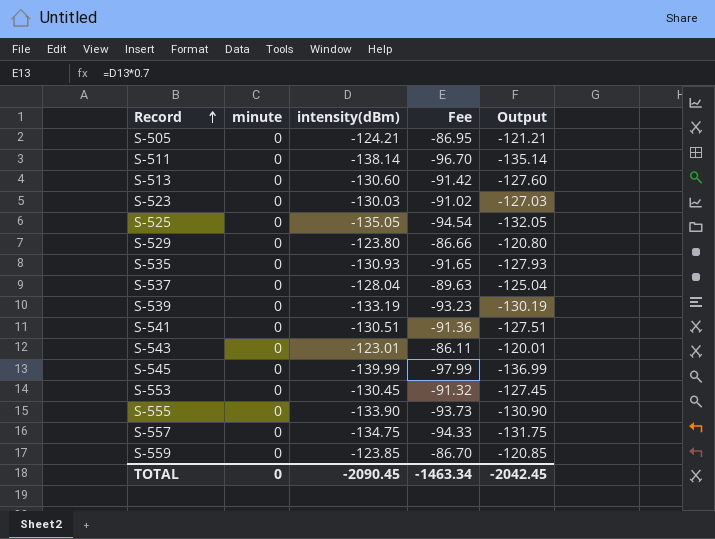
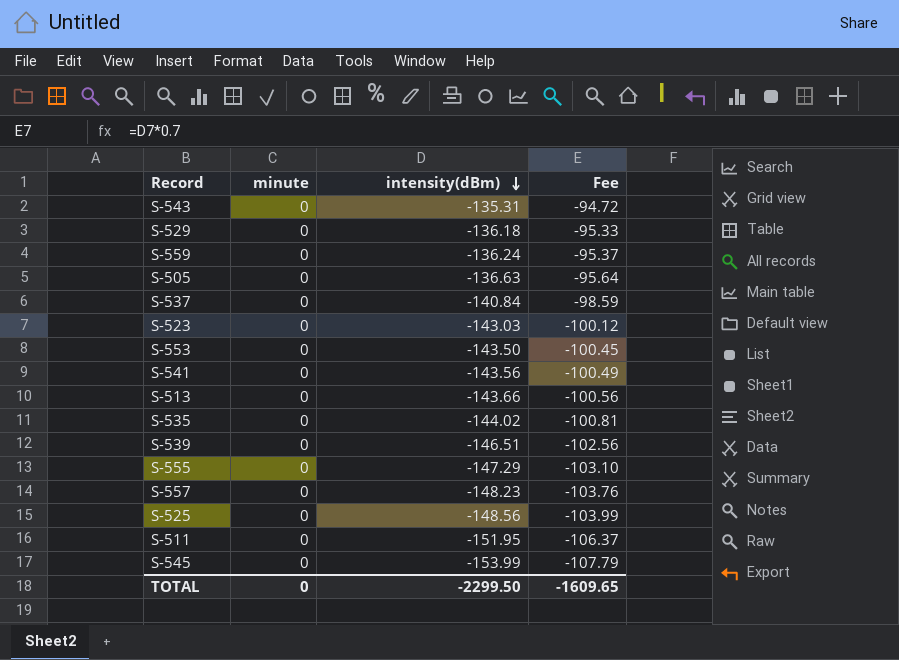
row order: Record ascending -> intensity(dBm) descending
column Output | formula: [intensity(dBm)] + 3 -> none
S-543 | intensity(dBm): -123.01 -> -135.31
S-543 | Fee: -86.11 -> -94.72
S-529 | intensity(dBm): -123.80 -> -136.18
S-529 | Fee: -86.66 -> -95.33
S-559 | intensity(dBm): -123.85 -> -136.24
S-559 | Fee: -86.70 -> -95.37
S-505 | intensity(dBm): -124.21 -> -136.63
S-505 | Fee: -86.95 -> -95.64
S-537 | intensity(dBm): -128.04 -> -140.84
S-537 | Fee: -89.63 -> -98.59
S-523 | intensity(dBm): -130.03 -> -143.03
S-523 | Fee: -91.02 -> -100.12
S-553 | intensity(dBm): -130.45 -> -143.50
S-553 | Fee: -91.32 -> -100.45
S-541 | intensity(dBm): -130.51 -> -143.56
S-541 | Fee: -91.36 -> -100.49
S-513 | intensity(dBm): -130.60 -> -143.66
S-513 | Fee: -91.42 -> -100.56
S-535 | intensity(dBm): -130.93 -> -144.02
S-535 | Fee: -91.65 -> -100.81
S-539 | intensity(dBm): -133.19 -> -146.51
S-539 | Fee: -93.23 -> -102.56
S-555 | intensity(dBm): -133.90 -> -147.29
S-555 | Fee: -93.73 -> -103.10
S-557 | intensity(dBm): -134.75 -> -148.23
S-557 | Fee: -94.33 -> -103.76
S-525 | intensity(dBm): -135.05 -> -148.56
S-525 | Fee: -94.54 -> -103.99
S-511 | intensity(dBm): -138.14 -> -151.95
S-511 | Fee: -96.70 -> -106.37
S-545 | intensity(dBm): -139.99 -> -153.99
S-545 | Fee: -97.99 -> -107.79
TOTAL | intensity(dBm): -2090.45 -> -2299.50
TOTAL | Fee: -1463.34 -> -1609.65

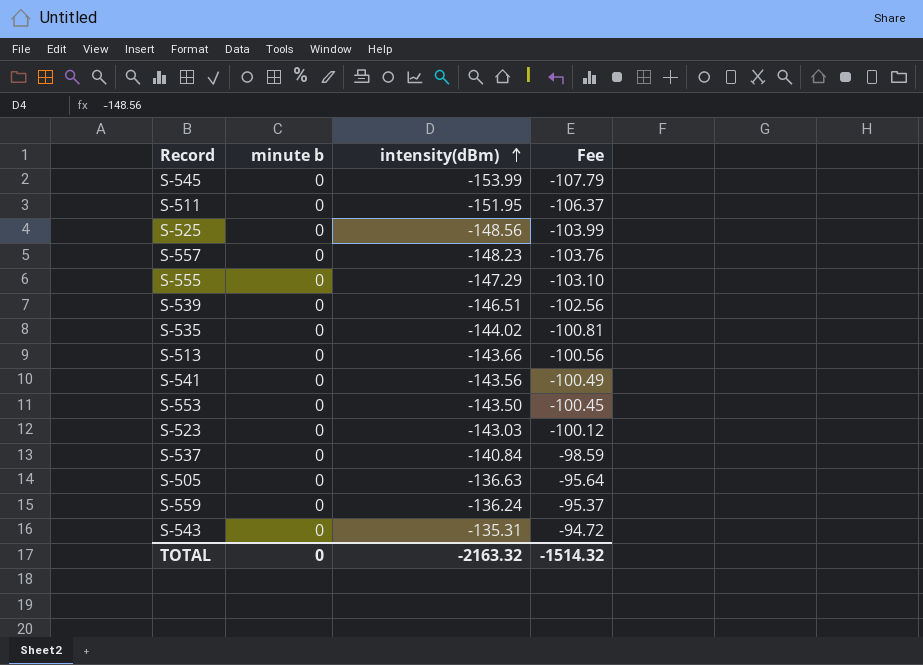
row order: intensity(dBm) descending -> intensity(dBm) ascending
column name: minute -> minute b
row S-529: 0 | -136.18 | -95.33 -> none
TOTAL | intensity(dBm): -2299.50 -> -2163.32
TOTAL | Fee: -1609.65 -> -1514.32

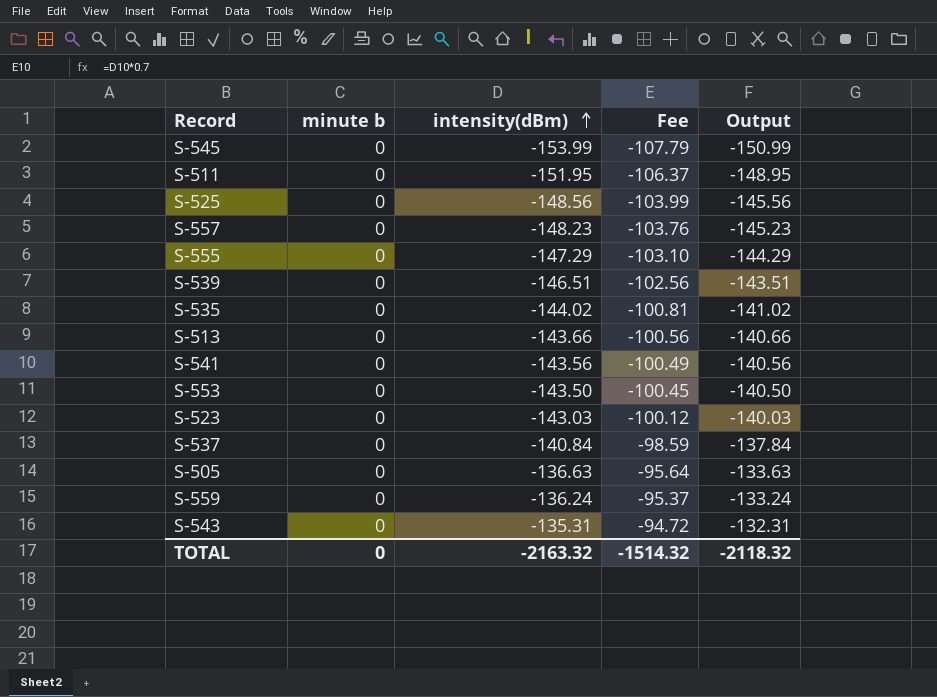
column Output | formula: none -> [intensity(dBm)] + 3

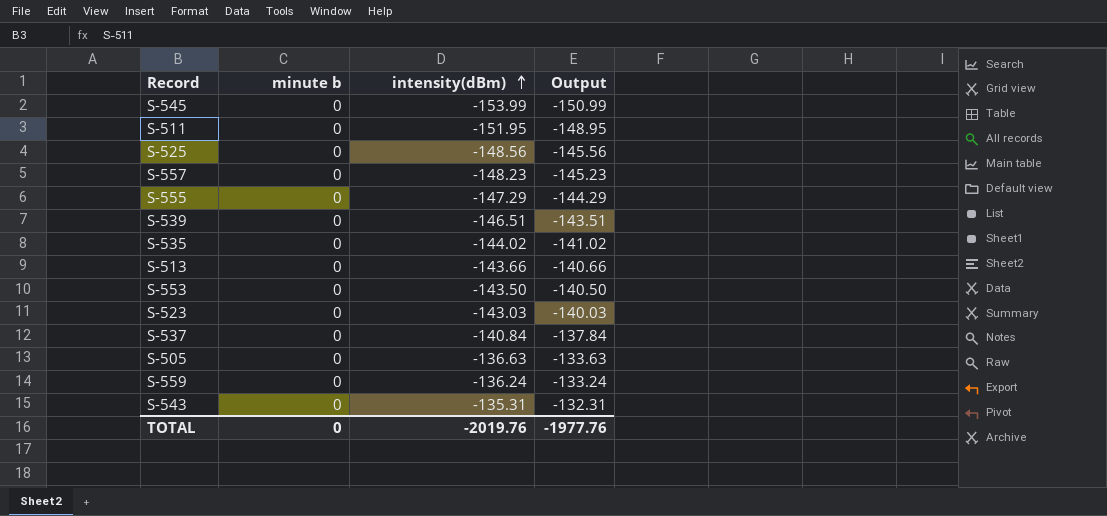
column Fee | formula: [intensity(dBm)] * 0.7 -> none
row S-541: 0 | -143.56 | -100.49 | -140.56 -> none
TOTAL | intensity(dBm): -2163.32 -> -2019.76
TOTAL | Output: -2118.32 -> -1977.76

